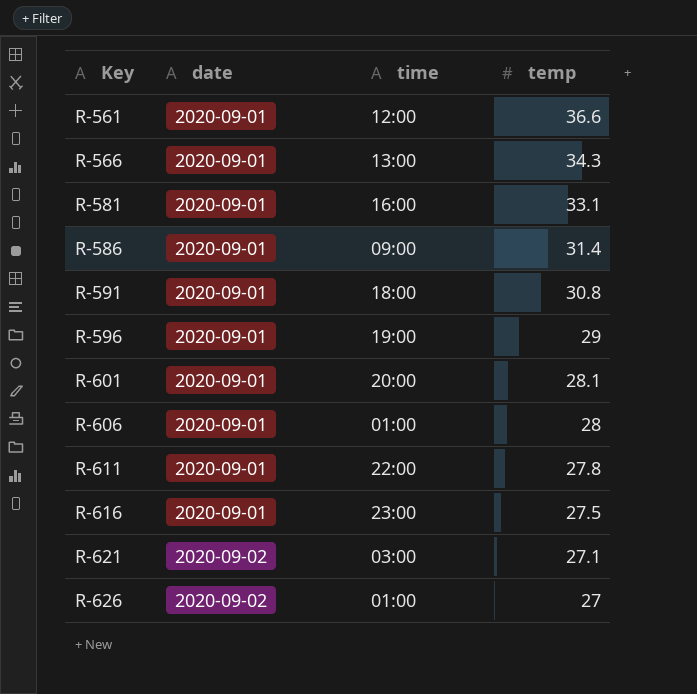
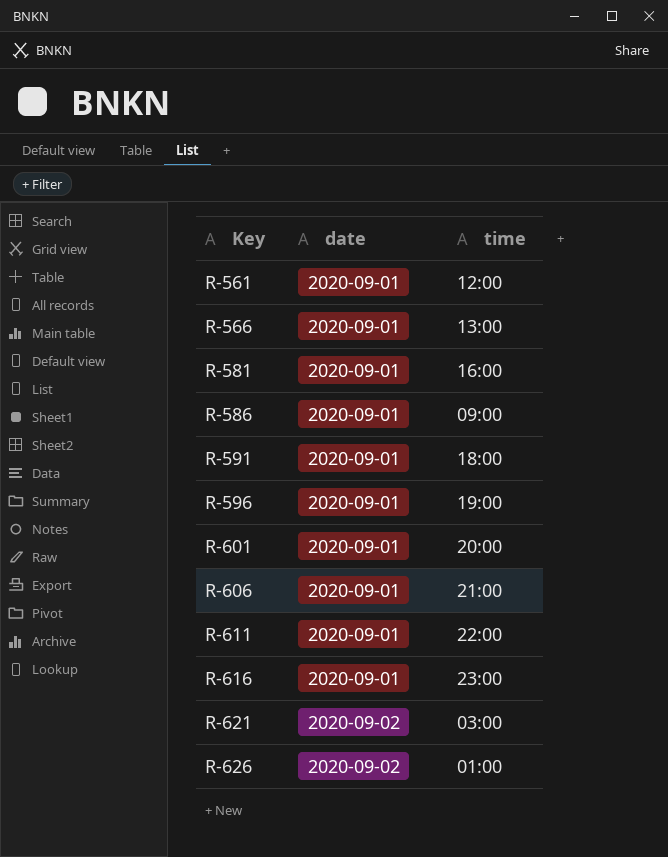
column temp | position: 4 -> none
R-606 | time: 01:00 -> 21:00

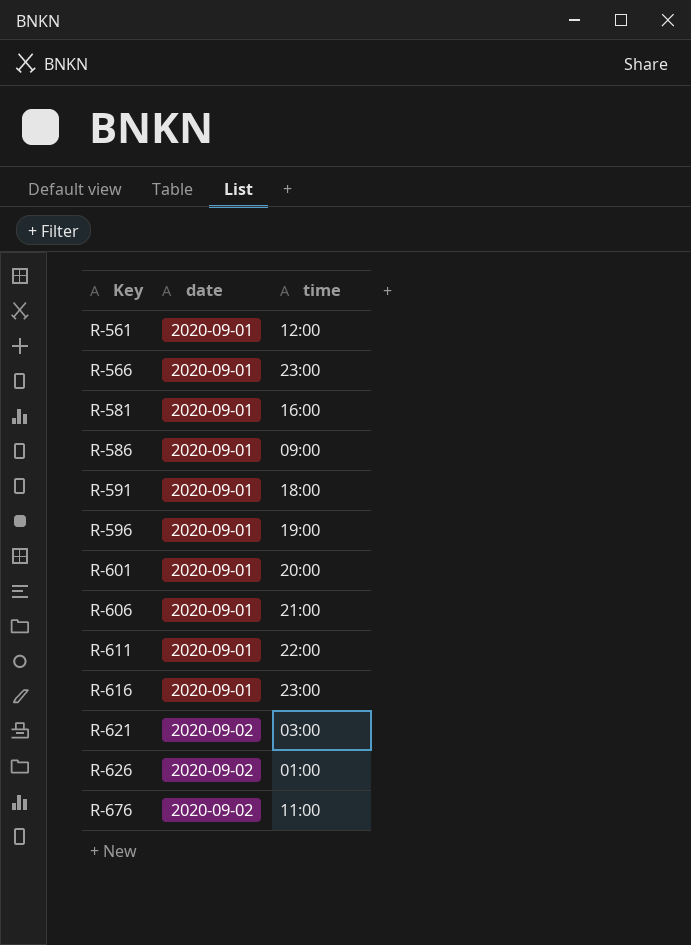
R-566 | time: 13:00 -> 23:00
row R-676: none -> 2020-09-02 | 11:00

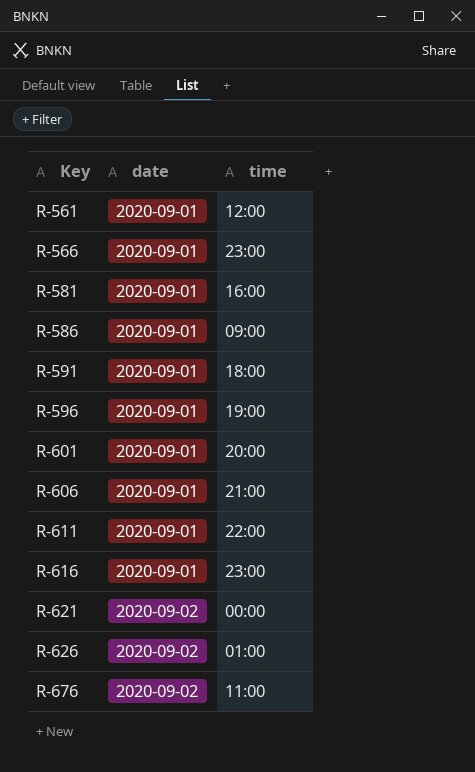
R-621 | time: 03:00 -> 00:00

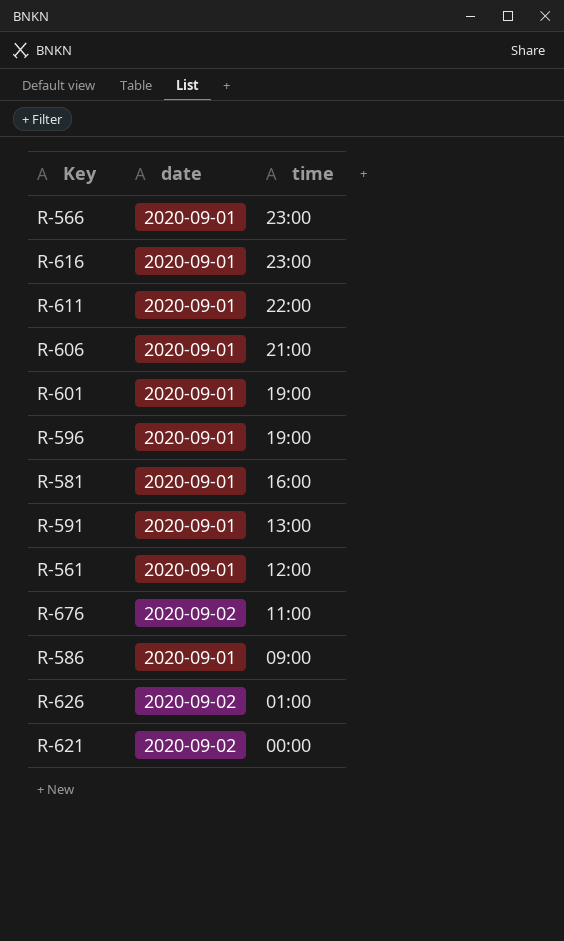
row order: Key ascending -> time descending
R-601 | time: 20:00 -> 19:00
R-591 | time: 18:00 -> 13:00

